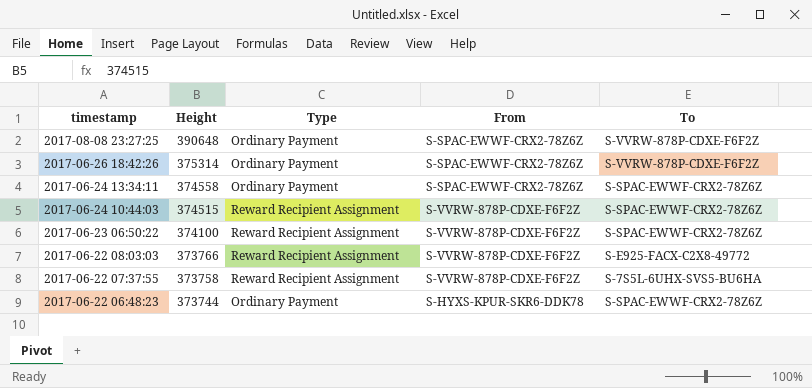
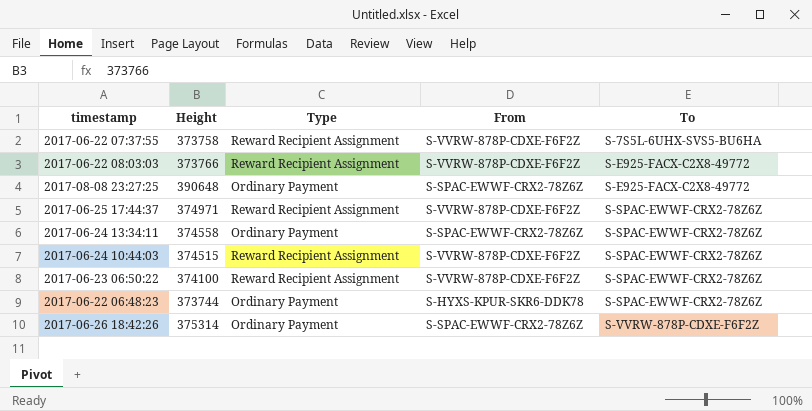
row order: timestamp descending -> To ascending
2017-08-08 23:27:25 | To: S-VVRW-878P-CDXE-F6F2Z -> S-E925-FACX-C2X8-49772
row 2017-06-25 17:44:37: none -> 374971 | Reward Recipient Assignment | S-VVRW-878P-CDXE-F6F2Z | S-SPAC-EWWF-CRX2-78Z6Z

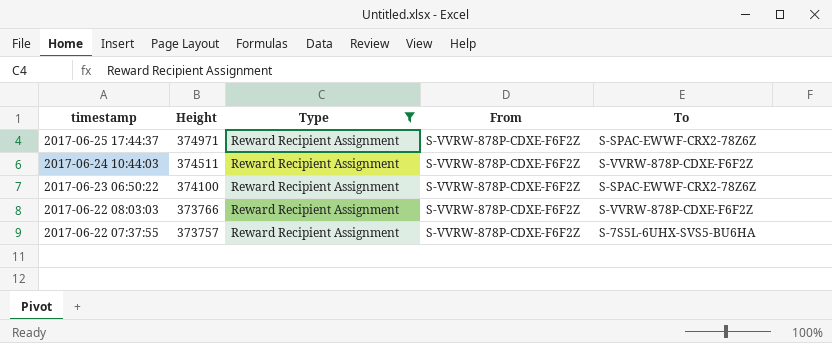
filter: none -> Type = Reward Recipient Assignment
row order: To ascending -> timestamp descending
2017-06-24 10:44:03 | Height: 374515 -> 374511
2017-06-24 10:44:03 | To: S-SPAC-EWWF-CRX2-78Z6Z -> S-VVRW-878P-CDXE-F6F2Z
2017-06-22 08:03:03 | To: S-E925-FACX-C2X8-49772 -> S-VVRW-878P-CDXE-F6F2Z
2017-06-22 07:37:55 | Height: 373758 -> 373757

